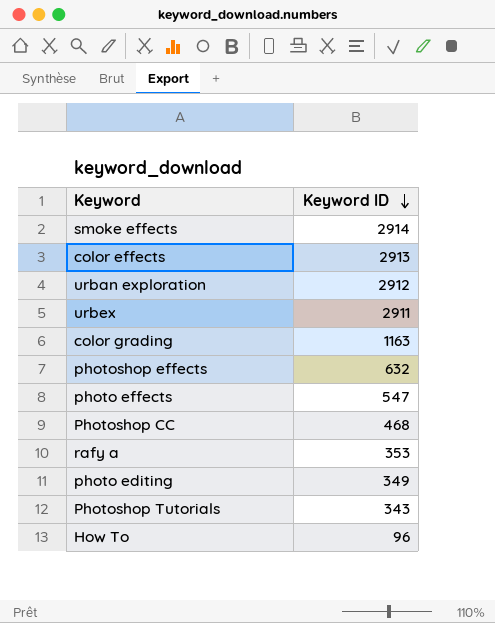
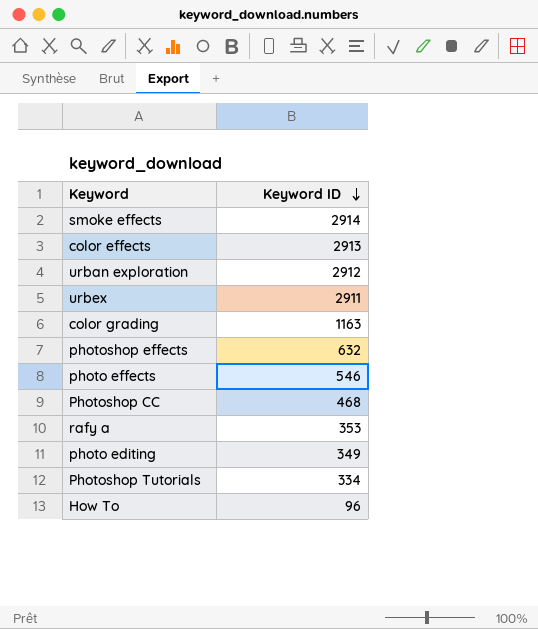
photo effects | Keyword ID: 547 -> 546
Photoshop Tutorials | Keyword ID: 343 -> 334

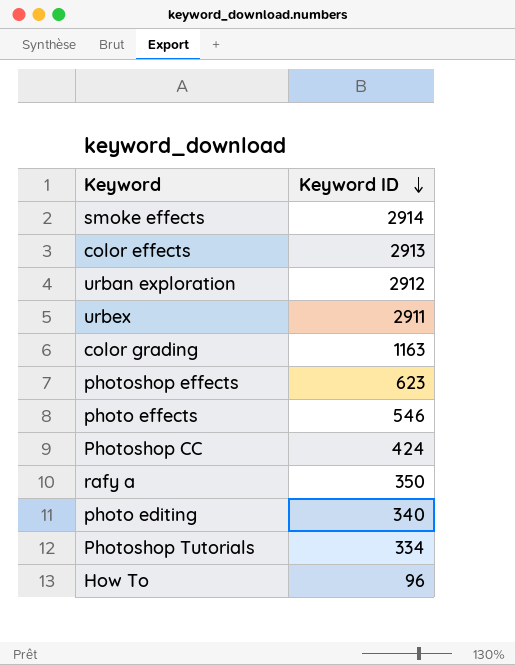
photoshop effects | Keyword ID: 632 -> 623
Photoshop CC | Keyword ID: 468 -> 424
rafy a | Keyword ID: 353 -> 350
photo editing | Keyword ID: 349 -> 340

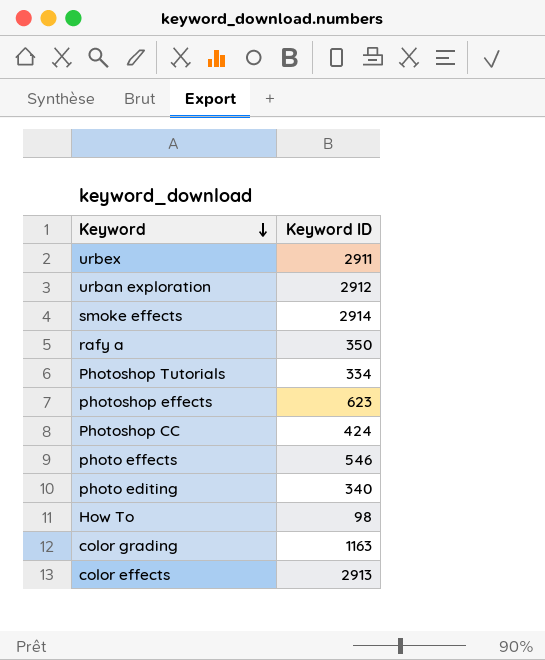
row order: Keyword ID descending -> Keyword descending
How To | Keyword ID: 96 -> 98

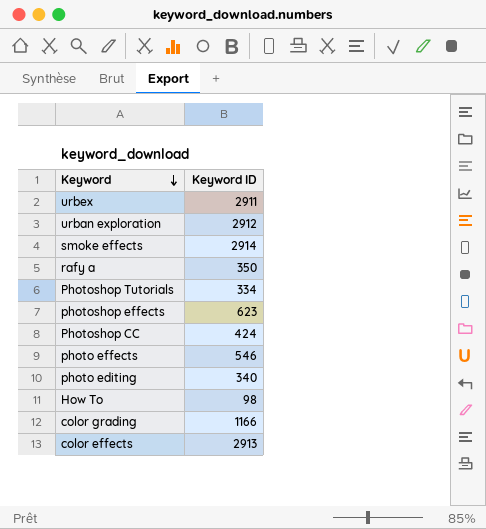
color grading | Keyword ID: 1163 -> 1166

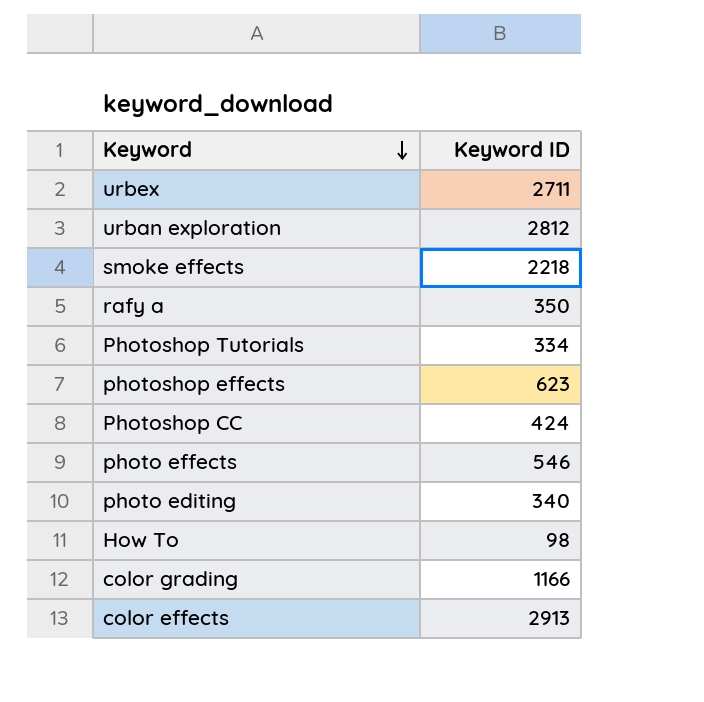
urbex | Keyword ID: 2911 -> 2711
urban exploration | Keyword ID: 2912 -> 2812
smoke effects | Keyword ID: 2914 -> 2218

